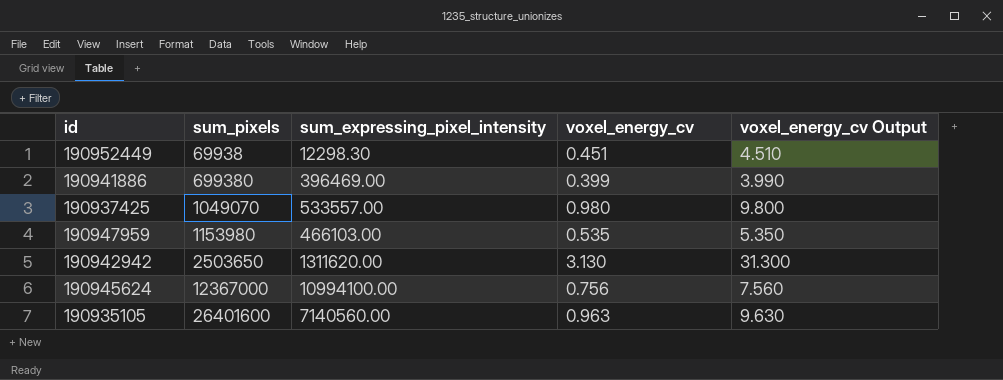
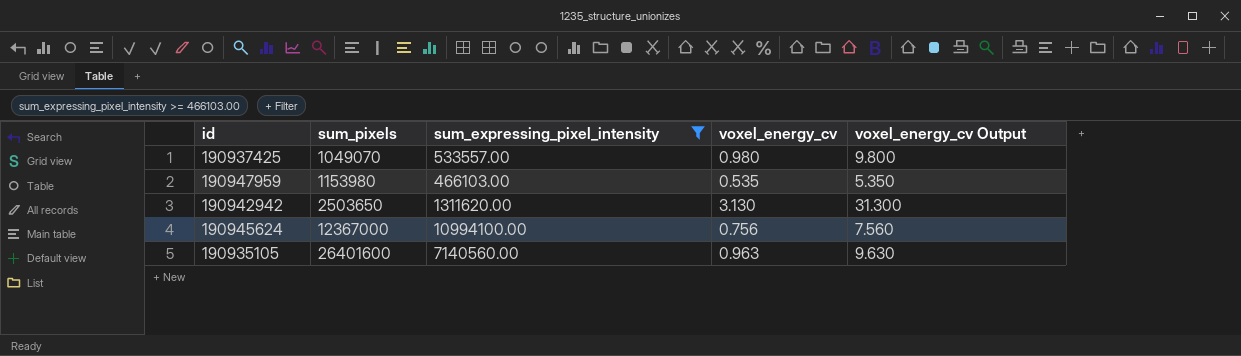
filter: none -> sum_expressing_pixel_intensity >= 466103.00

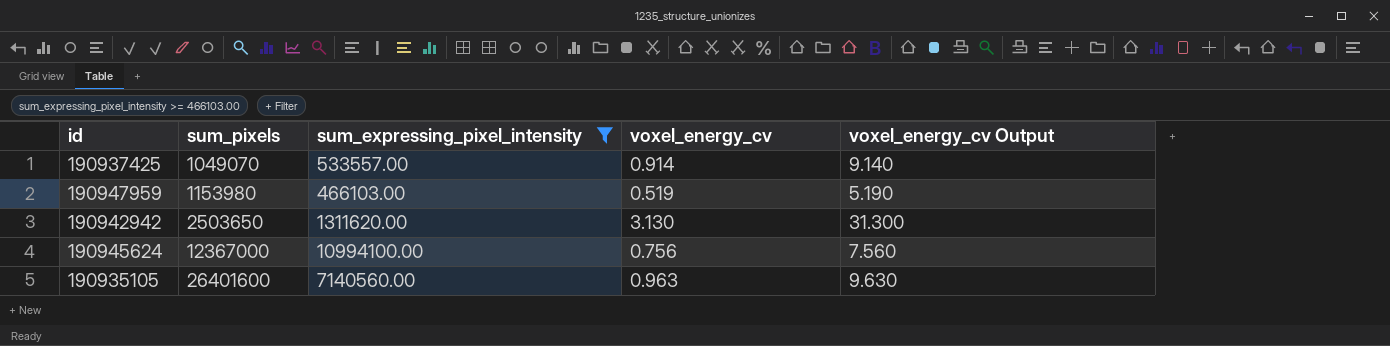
190937425 | voxel_energy_cv: 0.980 -> 0.914
190937425 | voxel_energy_cv Output: 9.800 -> 9.140
190947959 | voxel_energy_cv: 0.535 -> 0.519
190947959 | voxel_energy_cv Output: 5.350 -> 5.190

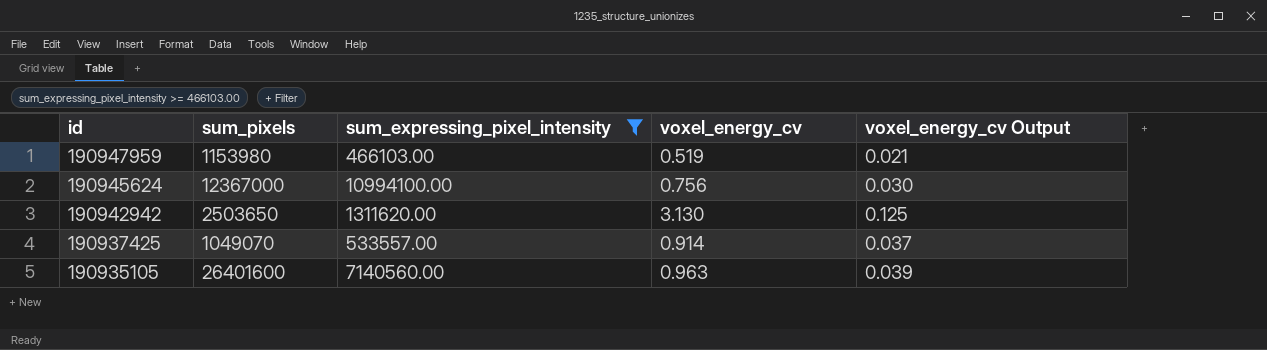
row order: sum_pixels ascending -> id descending
column voxel_energy_cv Output | formula: [voxel_energy_cv] * 10 -> [voxel_energy_cv] * 0.04

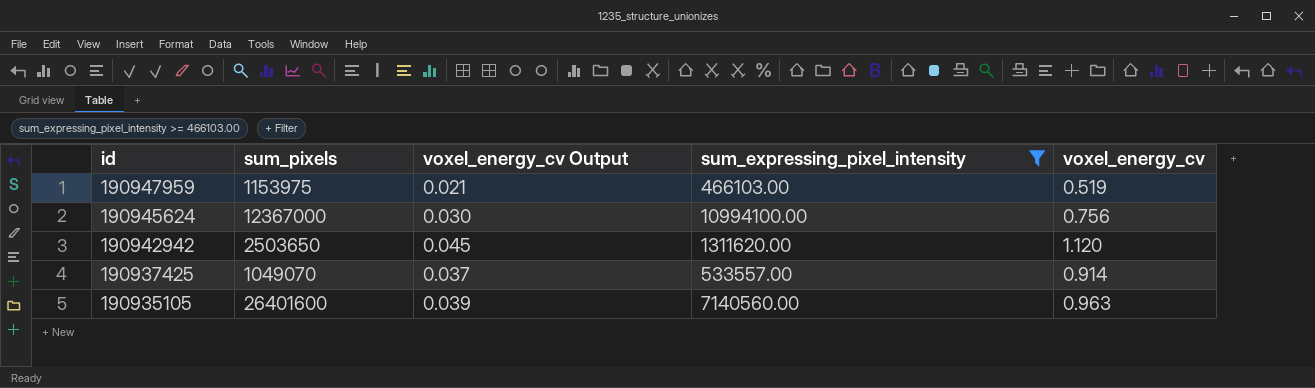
column voxel_energy_cv Output | position: 5 -> 3
190947959 | sum_pixels: 1153980 -> 1153975
190942942 | voxel_energy_cv Output: 0.125 -> 0.045
190942942 | voxel_energy_cv: 3.130 -> 1.120

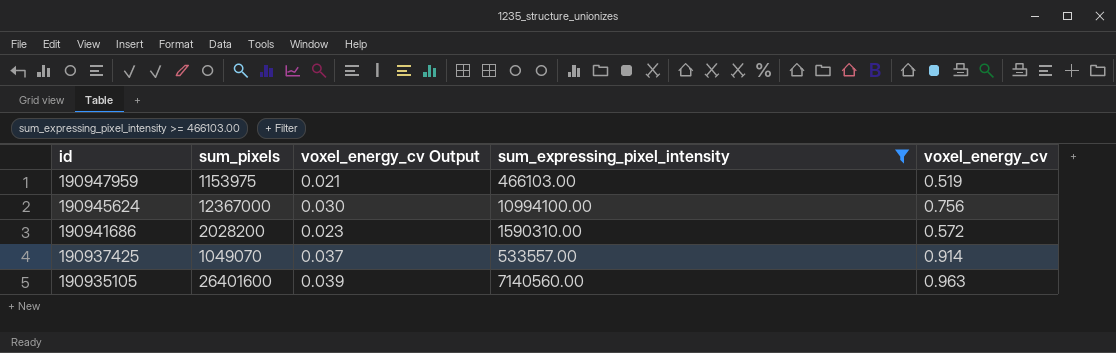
row 190942942: 2503650 | 0.045 | 1311620.00 | 1.120 -> none
row 190941686: none -> 2028200 | 0.023 | 1590310.00 | 0.572

